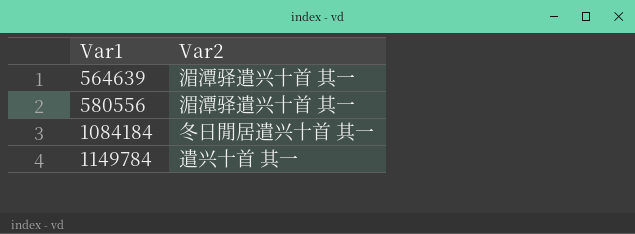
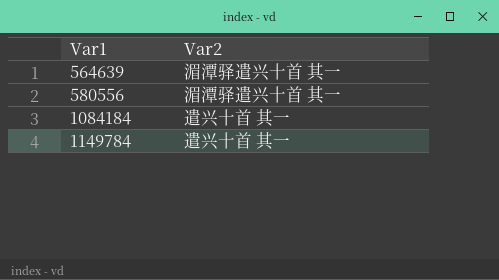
1084184 | Var2: 冬日閒居遣兴十首 其一 -> 遣兴十首 其一

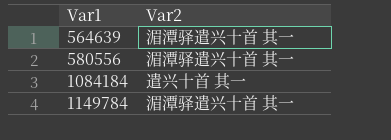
1149784 | Var2: 遣兴十首 其一 -> 湄潭驿遣兴十首 其一

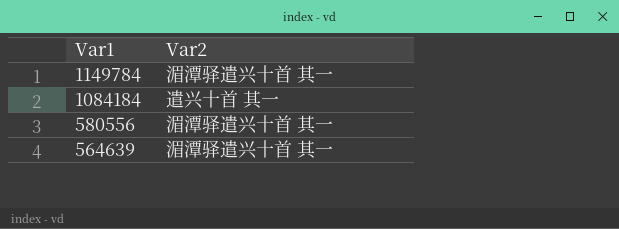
row order: Var1 ascending -> Var1 descending

